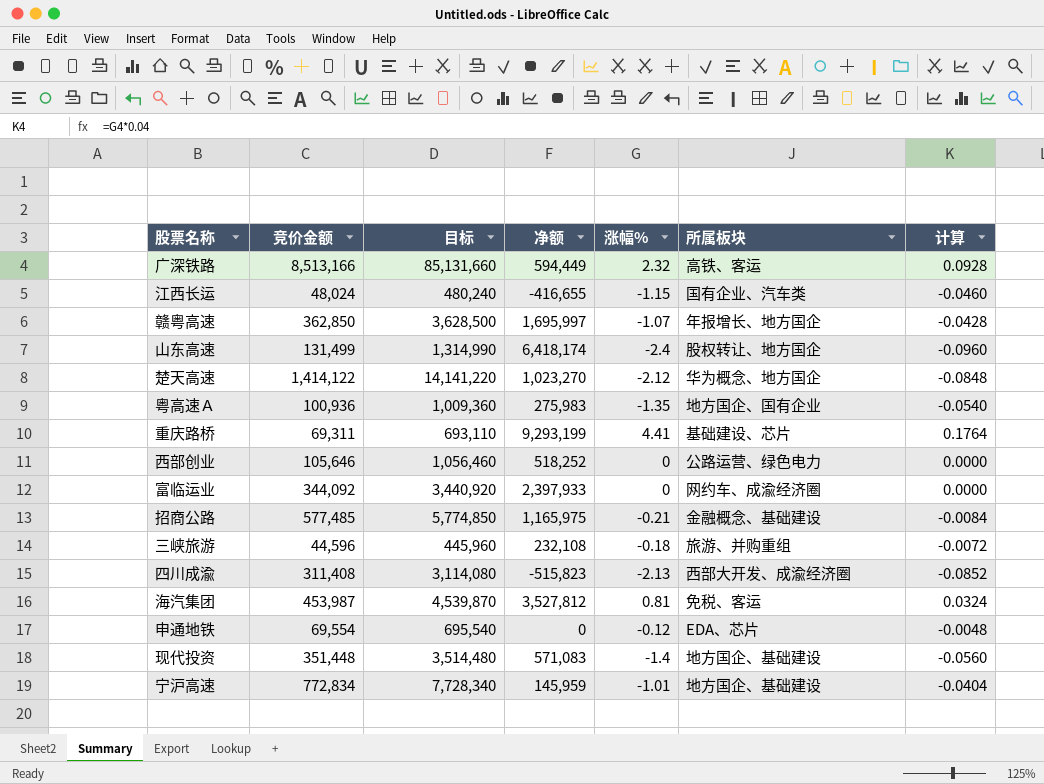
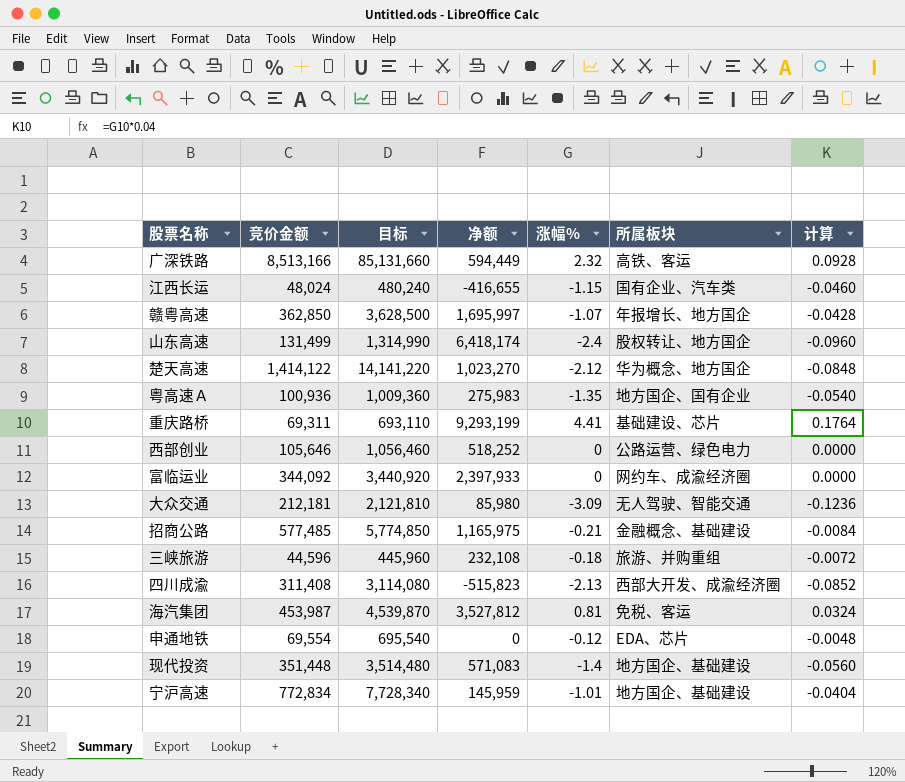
row 大众交通: none -> 212,181 | 2,121,810 | 85,980 | -3.09 | 无人驾驶、智能交通 | -0.1236

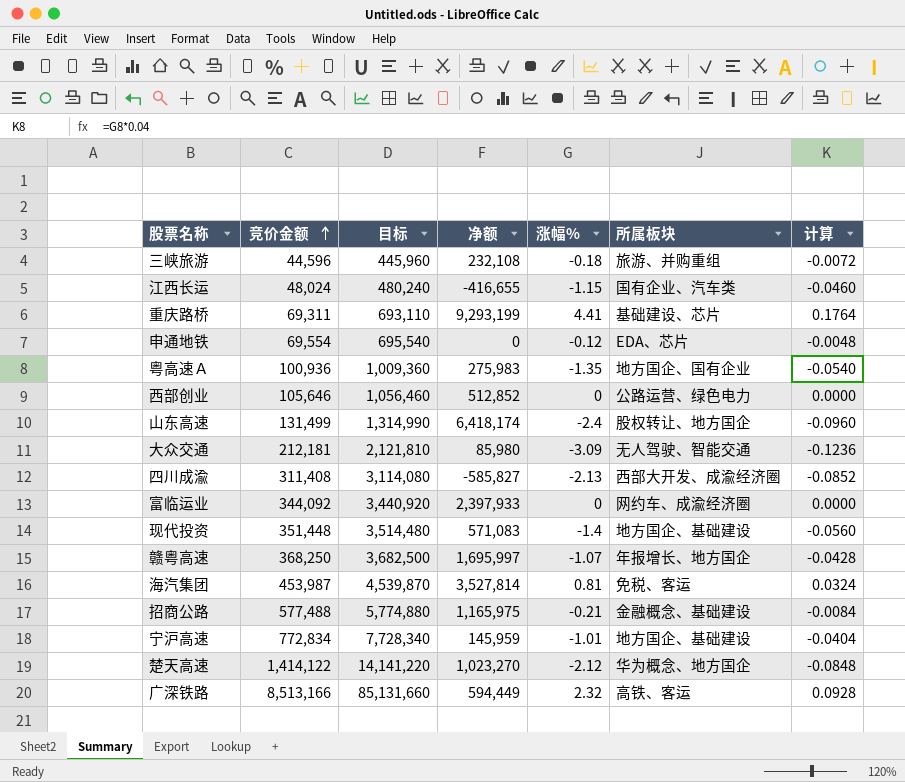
row order: none -> 竞价金额 ascending
西部创业 | 净额: 518,252 -> 512,852
四川成渝 | 净额: -515,823 -> -585,827
赣粤高速 | 竞价金额: 362,850 -> 368,250
赣粤高速 | 目标: 3,628,500 -> 3,682,500
海汽集团 | 净额: 3,527,812 -> 3,527,814
招商公路 | 竞价金额: 577,485 -> 577,488
招商公路 | 目标: 5,774,850 -> 5,774,880

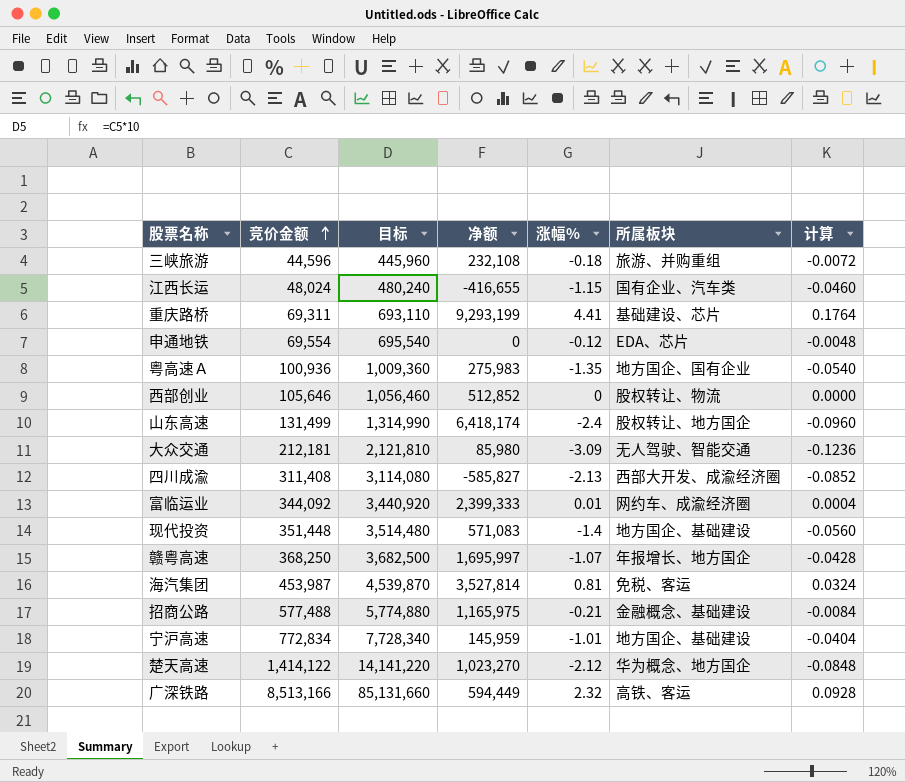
西部创业 | 所属板块: 公路运营、绿色电力 -> 股权转让、物流
富临运业 | 净额: 2,397,933 -> 2,399,333
富临运业 | 涨幅%: 0 -> 0.01
富临运业 | 计算: 0.0000 -> 0.0004

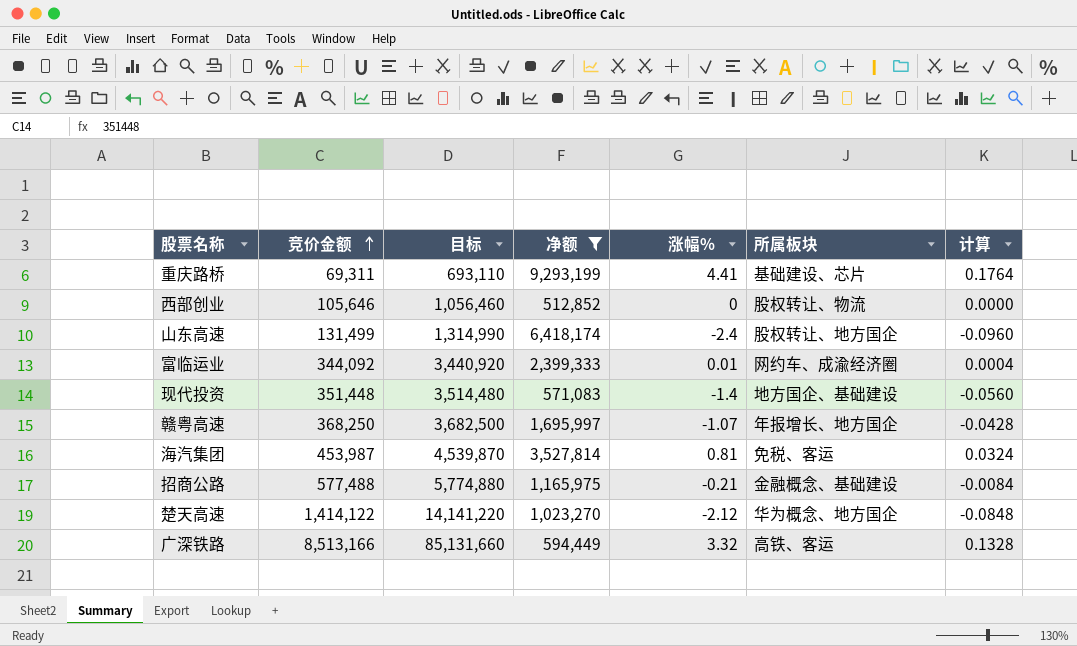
filter: none -> 净额 >= 512,852
广深铁路 | 涨幅%: 2.32 -> 3.32
广深铁路 | 计算: 0.0928 -> 0.1328

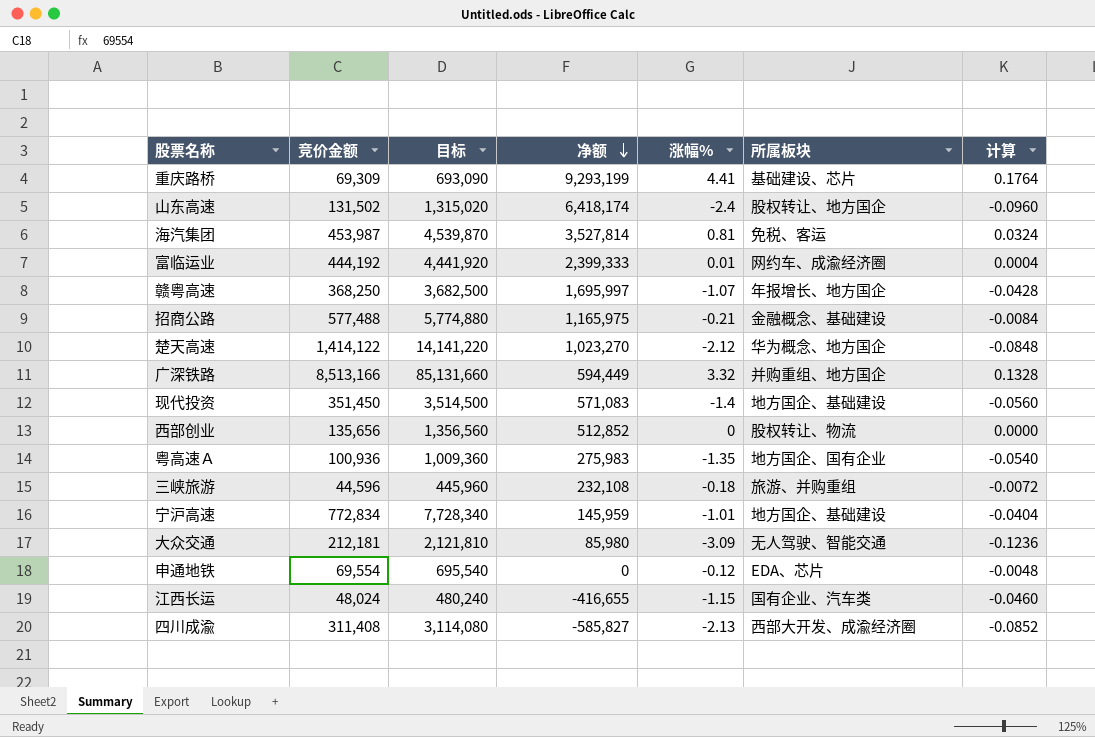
filter: 净额 >= 512,852 -> none
row order: 竞价金额 ascending -> 净额 descending
重庆路桥 | 竞价金额: 69,311 -> 69,309
重庆路桥 | 目标: 693,110 -> 693,090
山东高速 | 竞价金额: 131,499 -> 131,502
山东高速 | 目标: 1,314,990 -> 1,315,020
富临运业 | 竞价金额: 344,092 -> 444,192
富临运业 | 目标: 3,440,920 -> 4,441,920
广深铁路 | 所属板块: 高铁、客运 -> 并购重组、地方国企
现代投资 | 竞价金额: 351,448 -> 351,450
现代投资 | 目标: 3,514,480 -> 3,514,500
西部创业 | 竞价金额: 105,646 -> 135,656
西部创业 | 目标: 1,056,460 -> 1,356,560

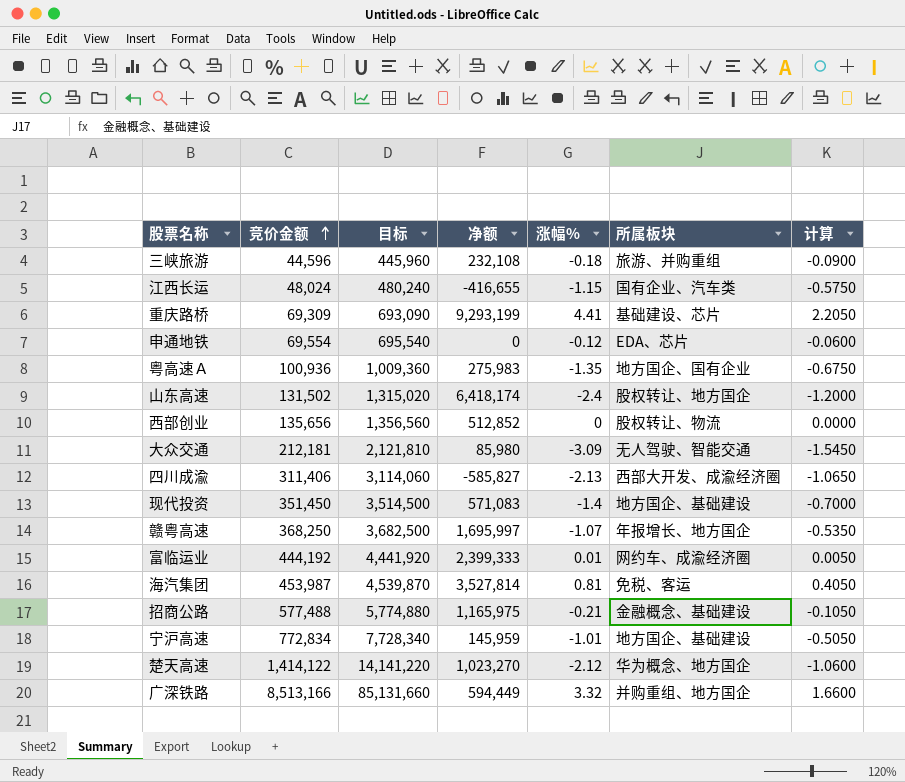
row order: 净额 descending -> 竞价金额 ascending
column 计算 | formula: [涨幅%] * 0.04 -> [涨幅%] * 0.5
四川成渝 | 竞价金额: 311,408 -> 311,406
四川成渝 | 目标: 3,114,080 -> 3,114,060

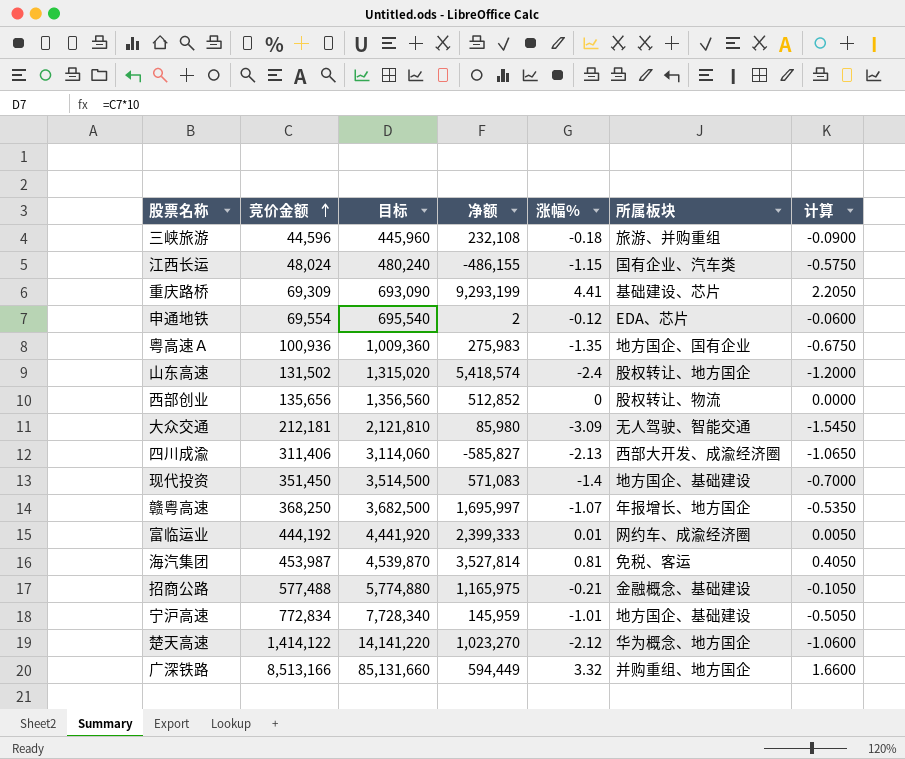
江西长运 | 净额: -416,655 -> -486,155
申通地铁 | 净额: 0 -> 2
山东高速 | 净额: 6,418,174 -> 5,418,574

